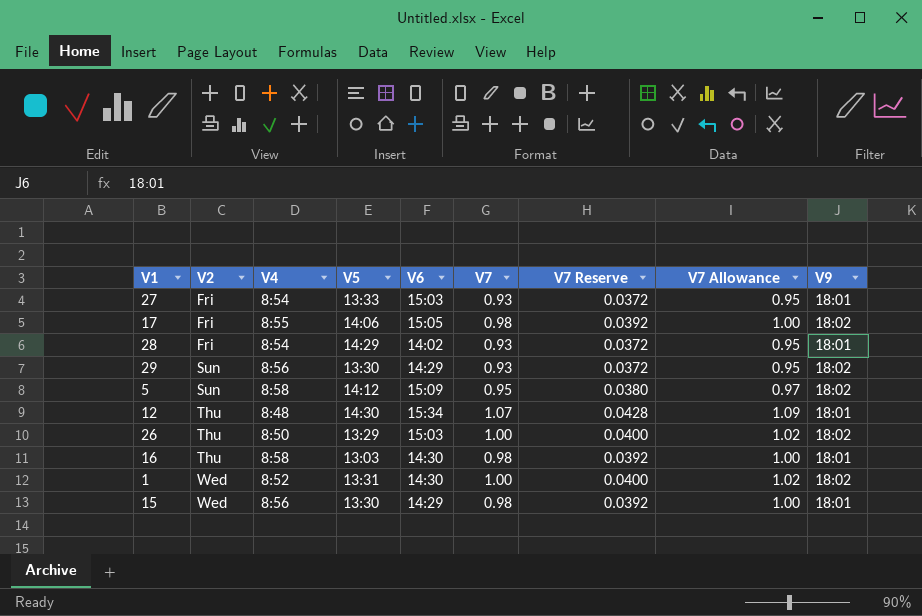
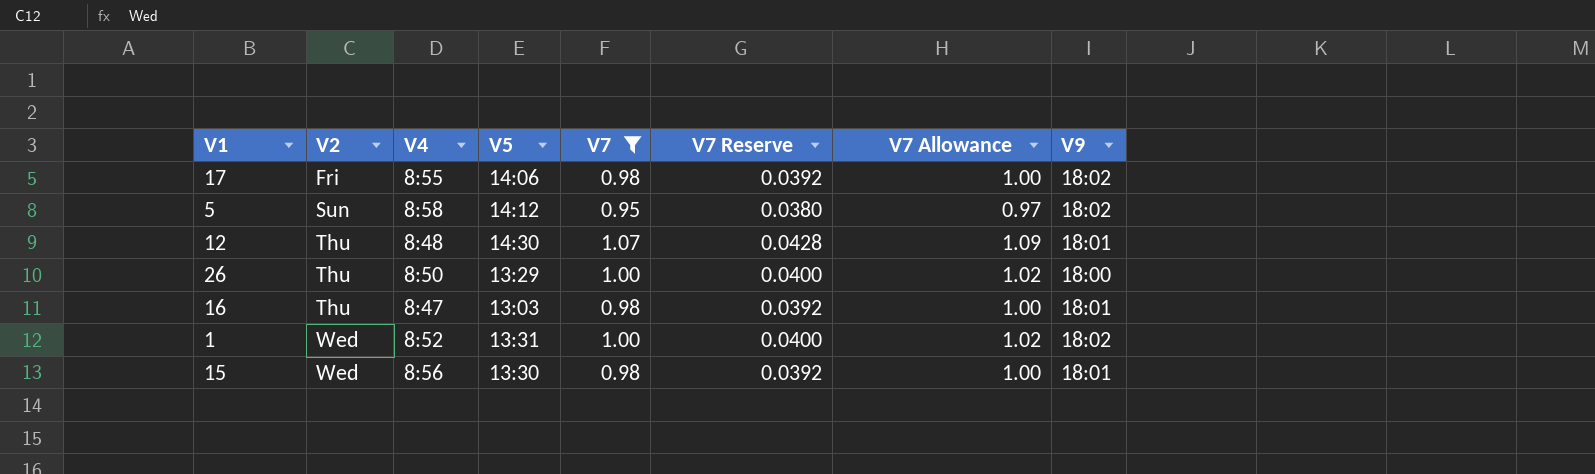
filter: none -> V7 != 0.93
column V6 | position: 5 -> none
26 | V9: 18:02 -> 18:00
16 | V4: 8:58 -> 8:47

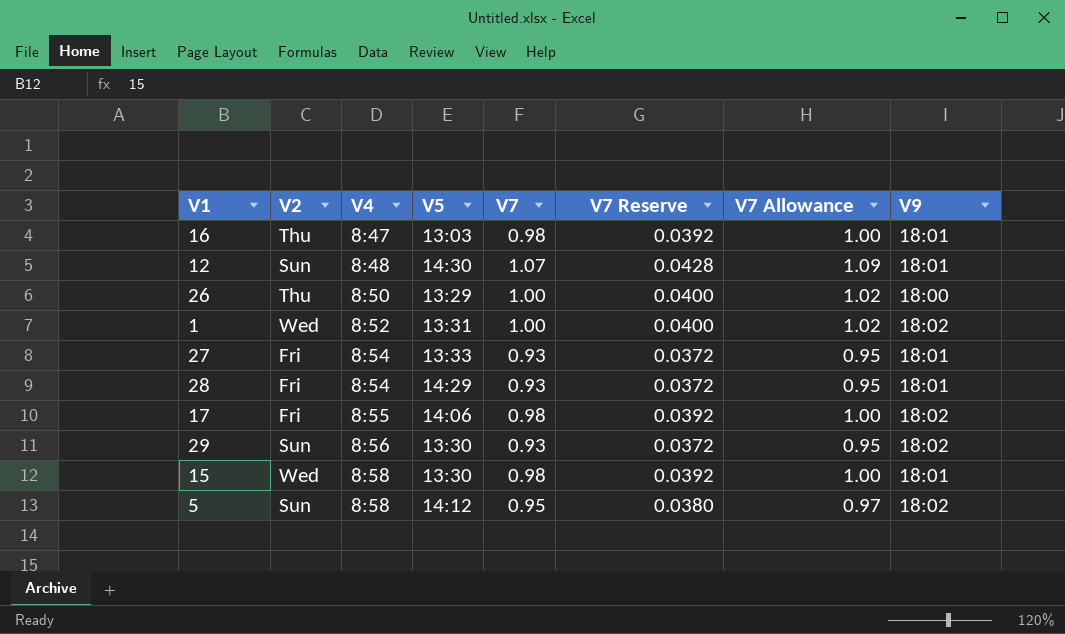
filter: V7 != 0.93 -> none
row order: V2 ascending -> V4 ascending
12 | V2: Thu -> Sun
15 | V4: 8:56 -> 8:58

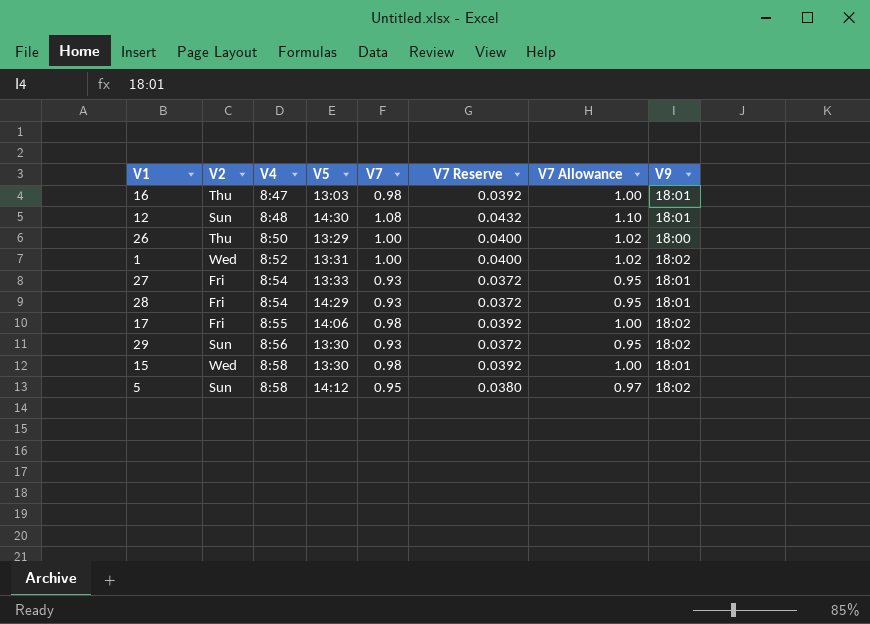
12 | V7: 1.07 -> 1.08
12 | V7 Reserve: 0.0428 -> 0.0432
12 | V7 Allowance: 1.09 -> 1.10

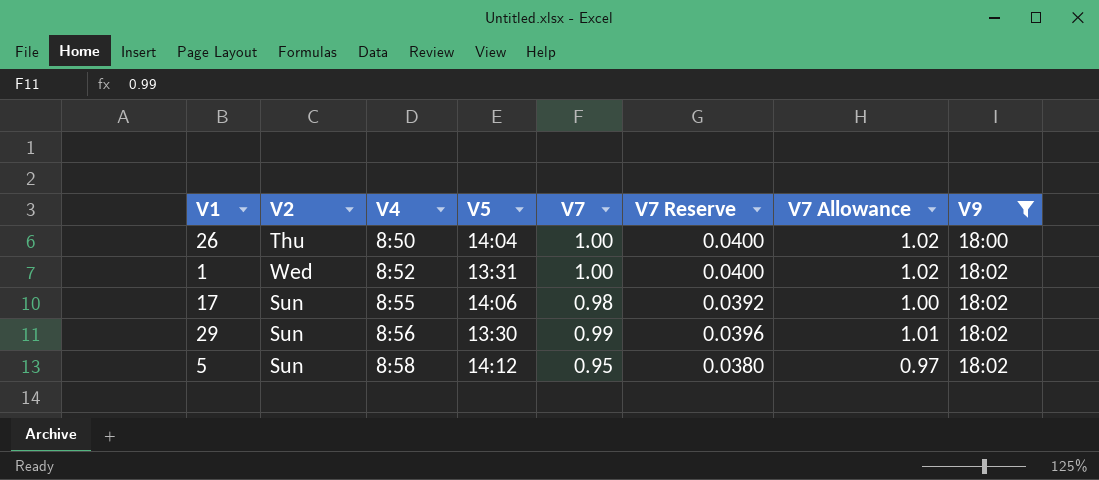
filter: none -> V9 != 18:01
26 | V5: 13:29 -> 14:04
17 | V2: Fri -> Sun
29 | V7: 0.93 -> 0.99
29 | V7 Reserve: 0.0372 -> 0.0396
29 | V7 Allowance: 0.95 -> 1.01

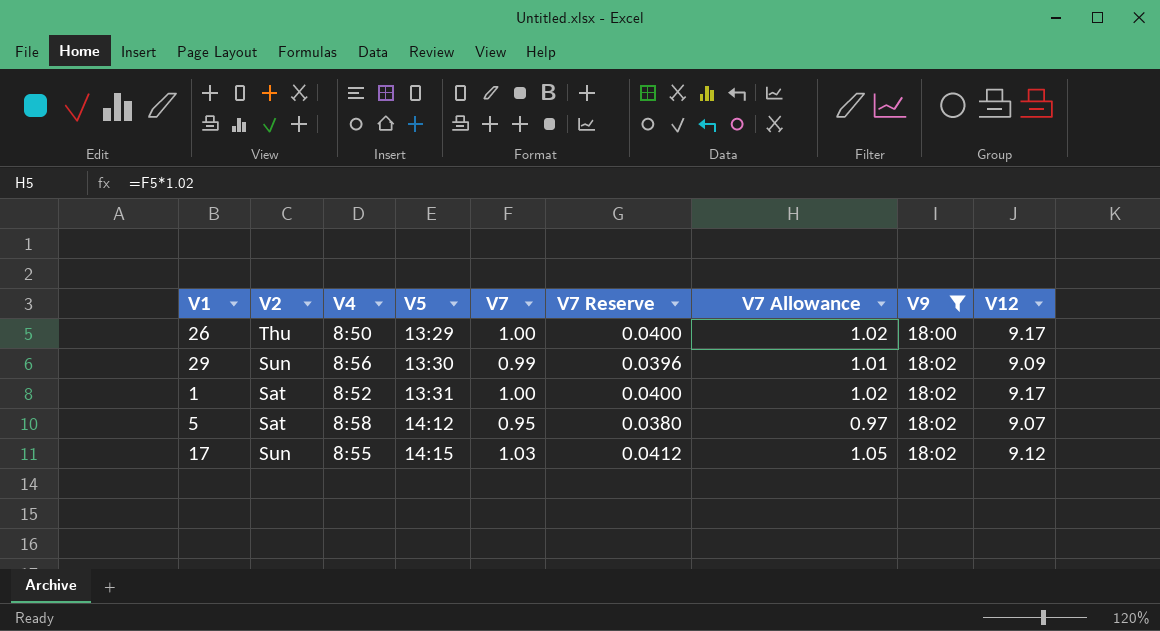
row order: V4 ascending -> V5 ascending
column V12 | position: none -> 9
26 | V5: 14:04 -> 13:29
1 | V2: Wed -> Sat
5 | V2: Sun -> Sat
17 | V5: 14:06 -> 14:15
17 | V7: 0.98 -> 1.03
17 | V7 Reserve: 0.0392 -> 0.0412
17 | V7 Allowance: 1.00 -> 1.05

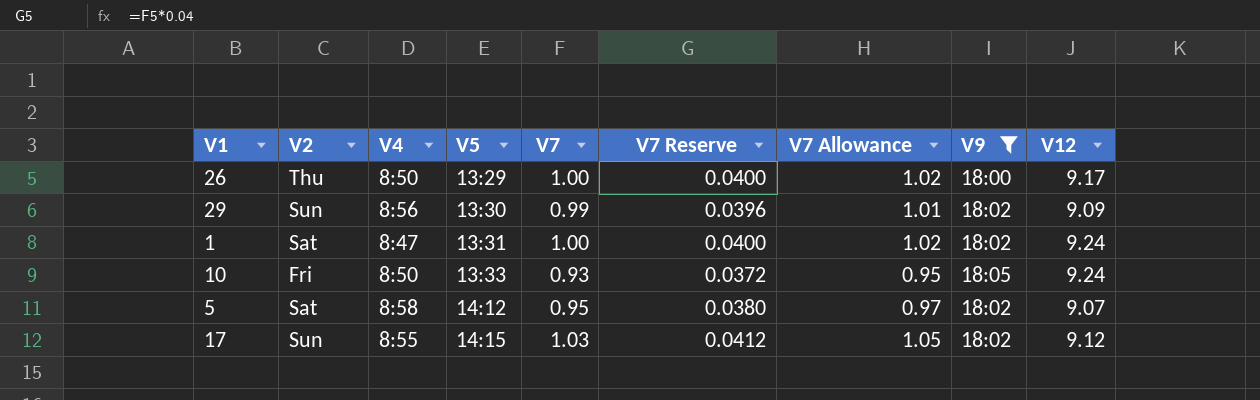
1 | V4: 8:52 -> 8:47
1 | V12: 9.17 -> 9.24
row 10: none -> Fri | 8:50 | 13:33 | 0.93 | 0.0372 | 0.95 | 18:05 | 9.24

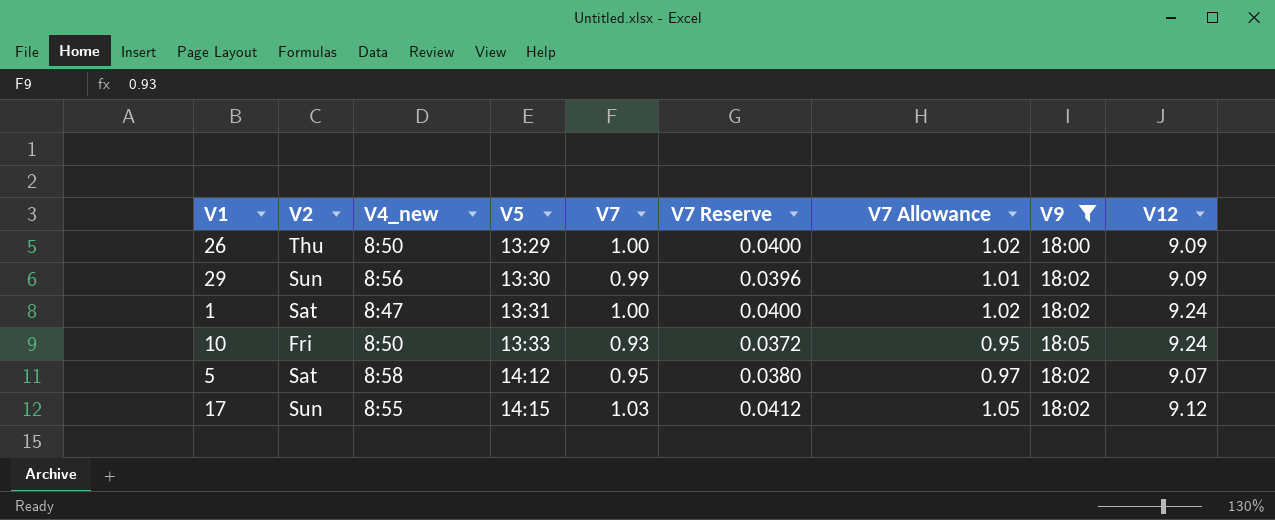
column name: V4 -> V4_new
26 | V12: 9.17 -> 9.09

